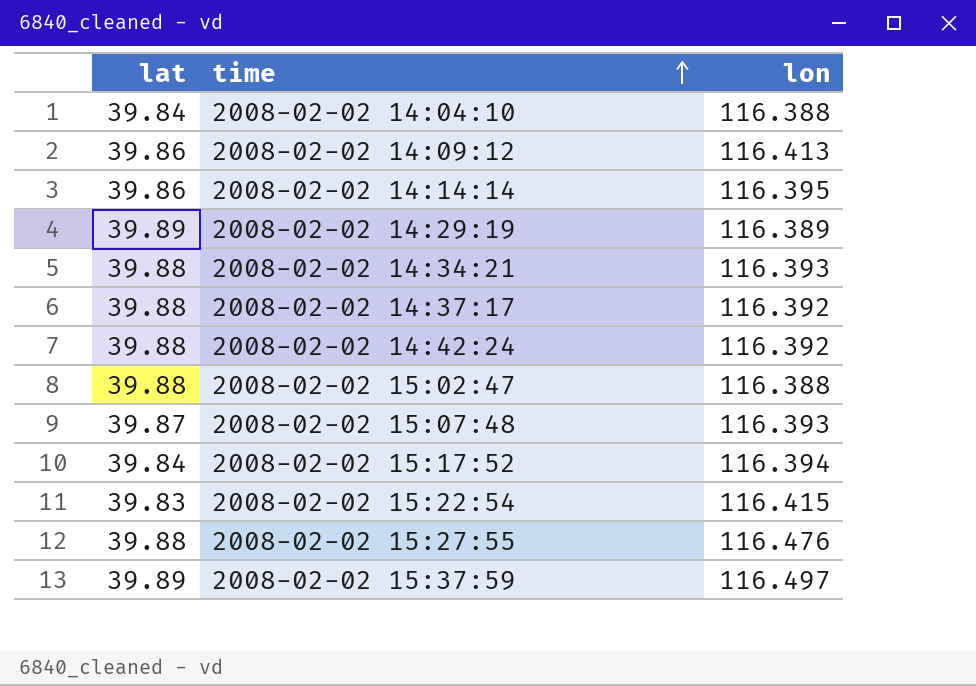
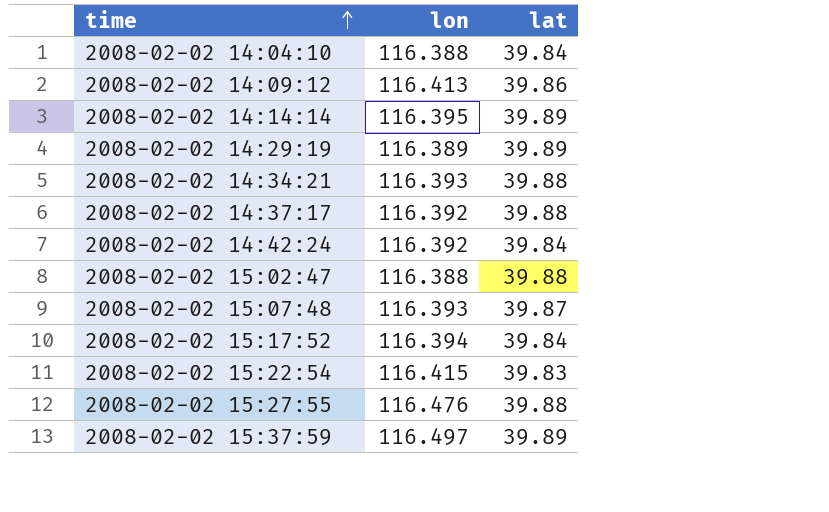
column lat | position: 1 -> 3
2008-02-02 14:14:14 | lat: 39.86 -> 39.89
2008-02-02 14:42:24 | lat: 39.88 -> 39.84

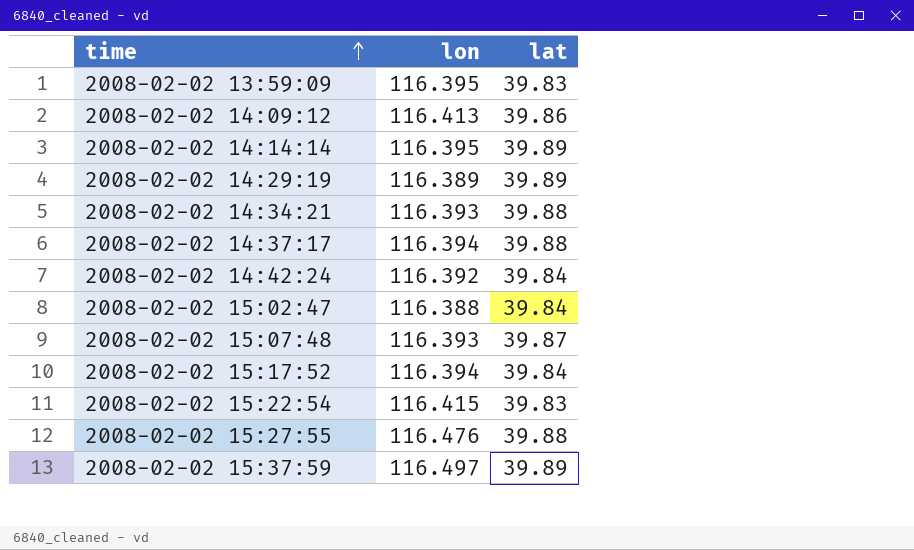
row 2008-02-02 14:04:10: 116.388 | 39.84 -> none
row 2008-02-02 13:59:09: none -> 116.395 | 39.83
2008-02-02 14:37:17 | lon: 116.392 -> 116.394
2008-02-02 15:02:47 | lat: 39.88 -> 39.84

